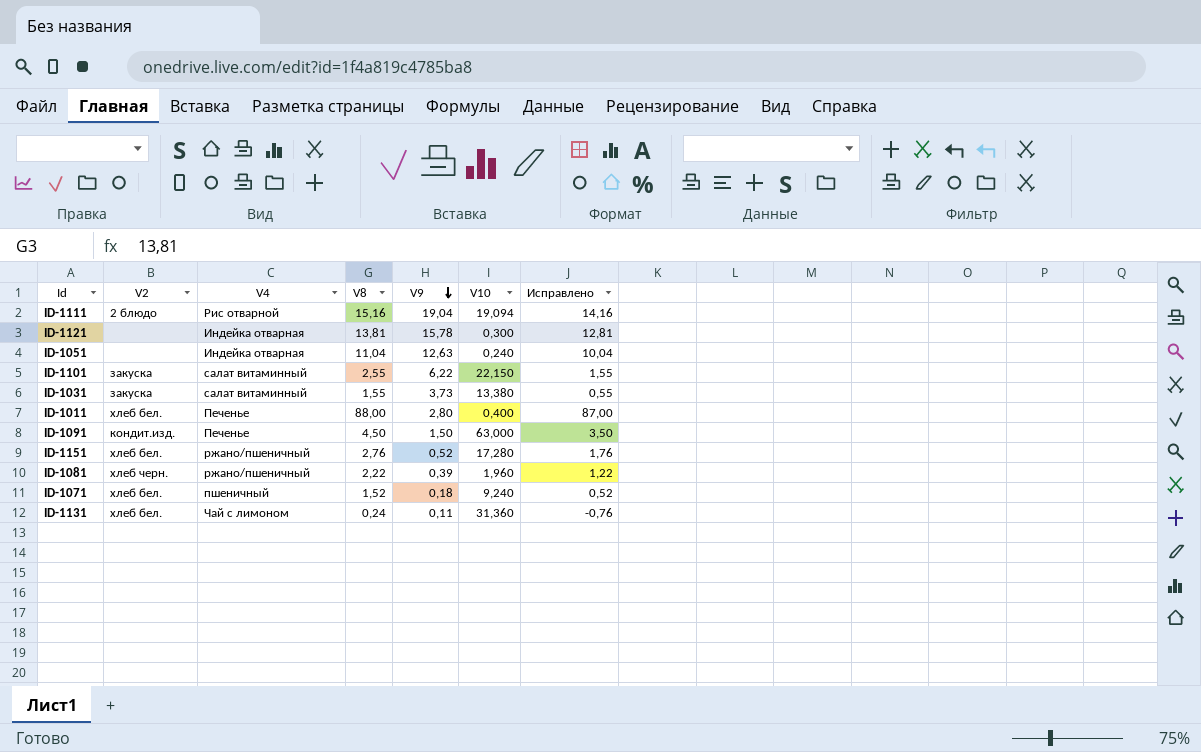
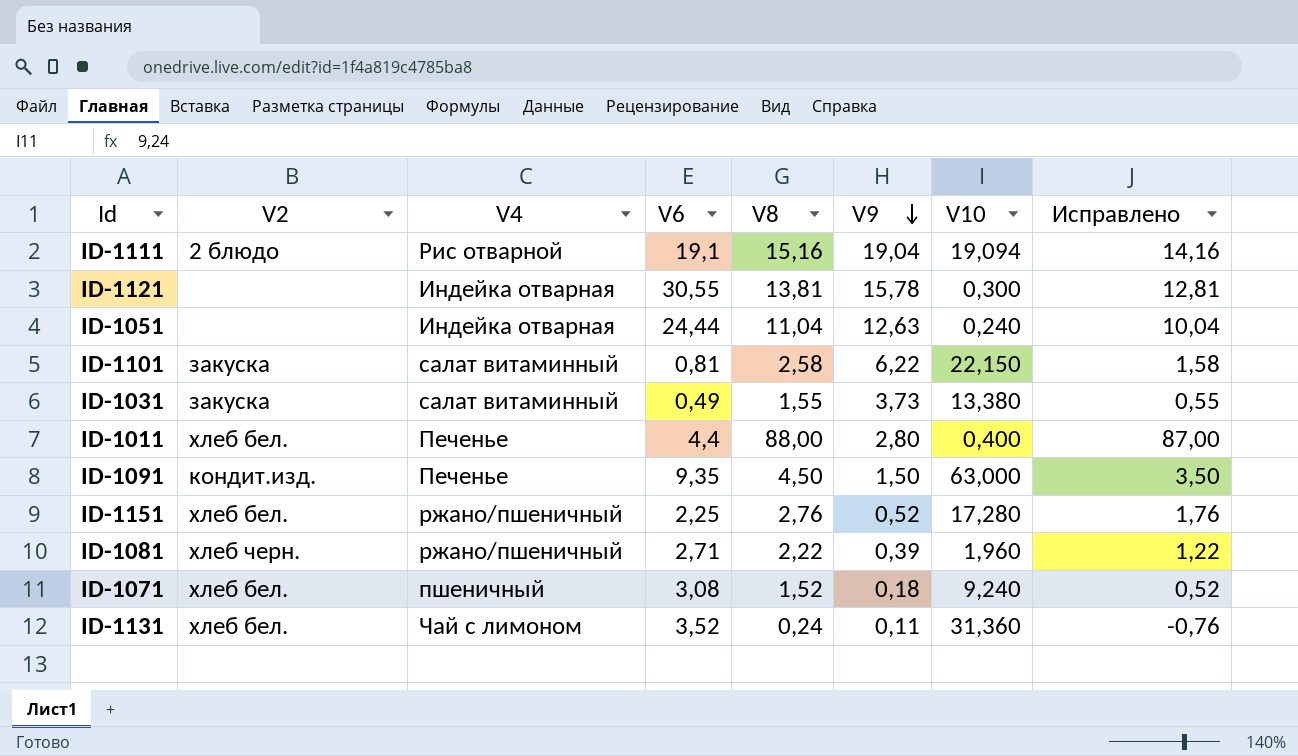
column V6 | position: none -> 4
ID-1101 | V8: 2,55 -> 2,58
ID-1101 | Исправлено: 1,55 -> 1,58

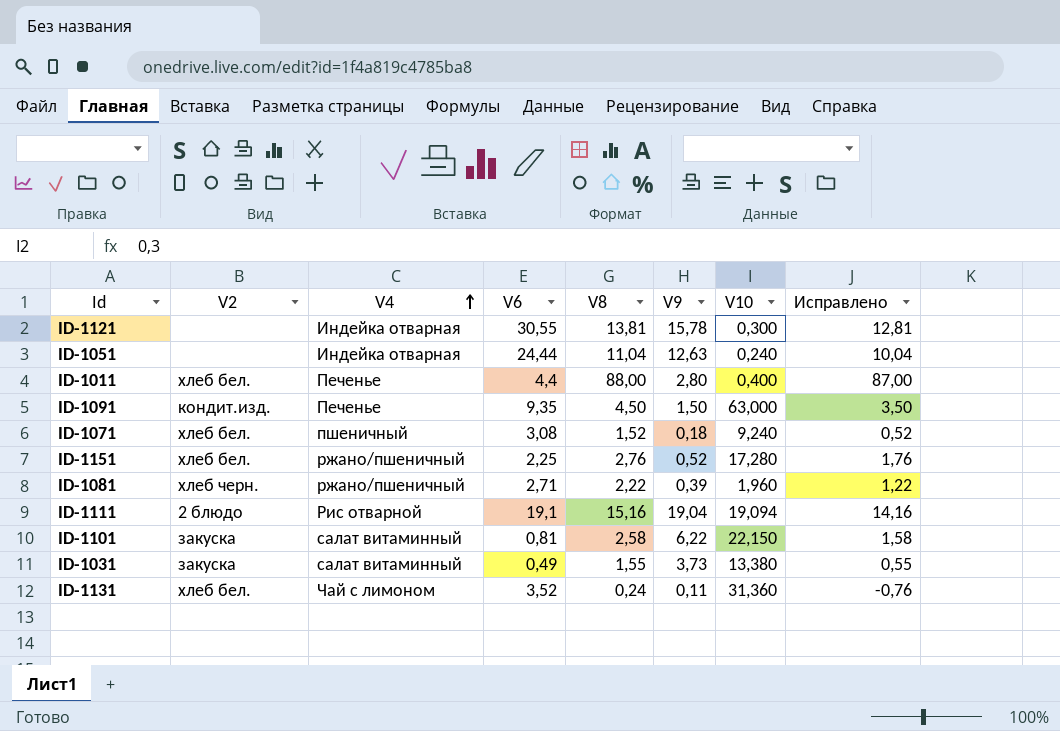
row order: V9 descending -> V4 ascending

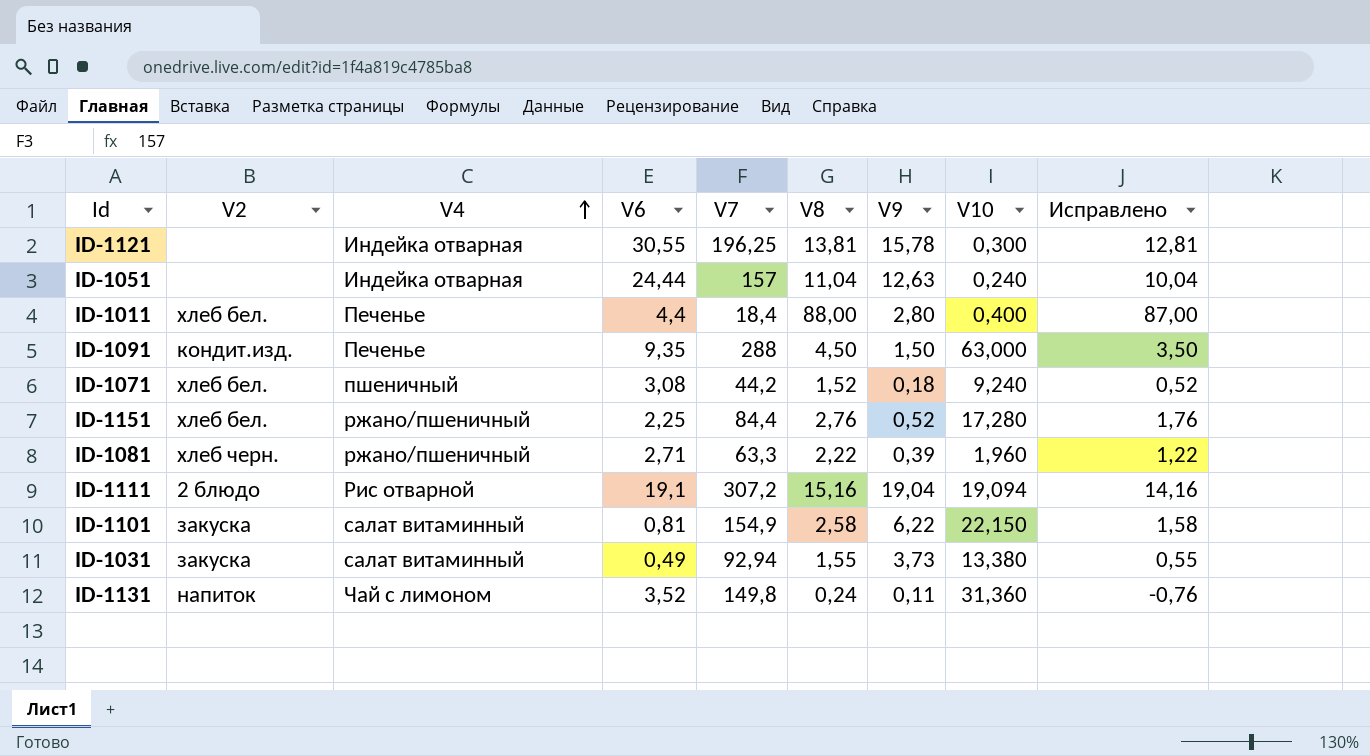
column V7 | position: none -> 5
ID-1131 | V2: хлеб бел. -> напиток

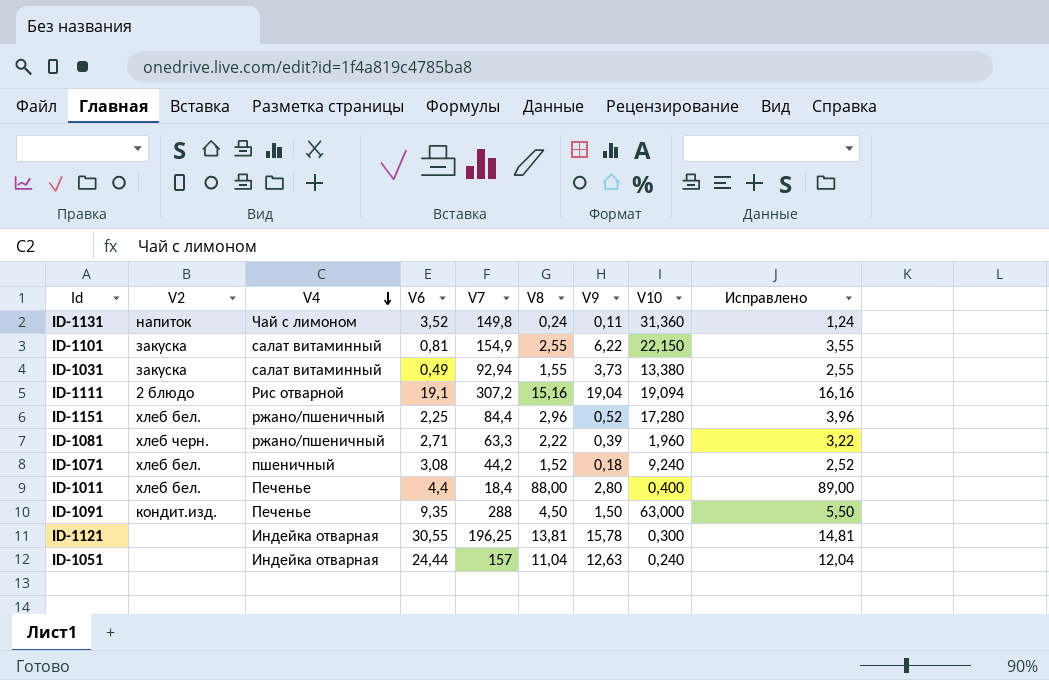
row order: V4 ascending -> V4 descending
column Исправлено | formula: [V8] - 1 -> [V8] + 1
ID-1101 | V8: 2,58 -> 2,55
ID-1151 | V8: 2,76 -> 2,96

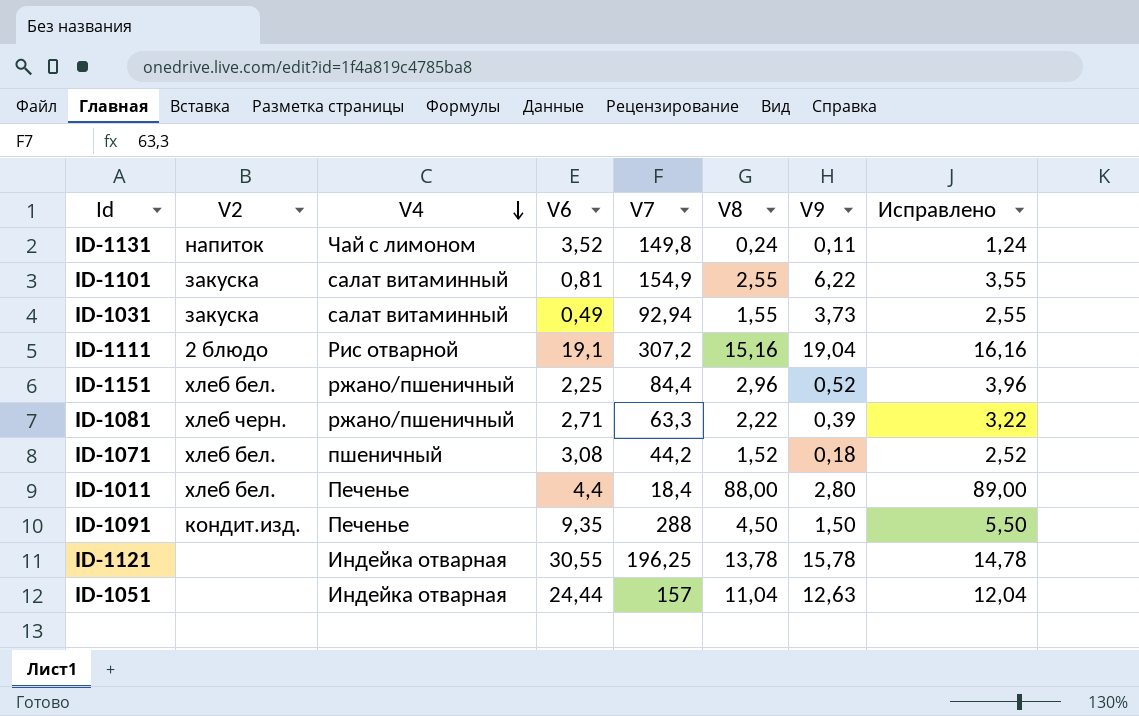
column V10 | position: 8 -> none
ID-1121 | V8: 13,81 -> 13,78
ID-1121 | Исправлено: 14,81 -> 14,78

